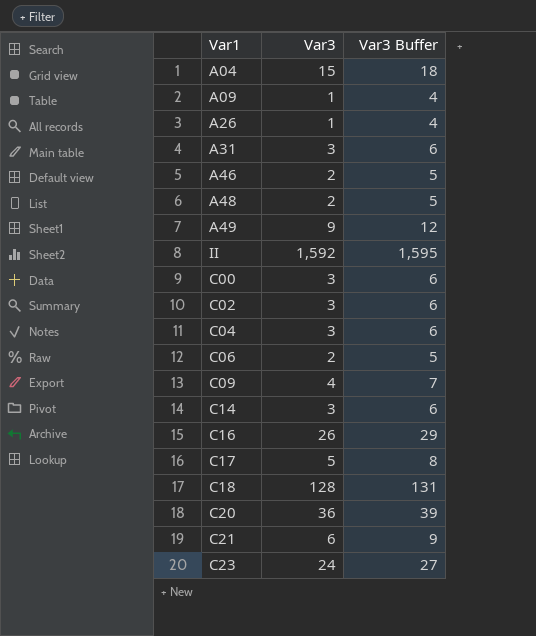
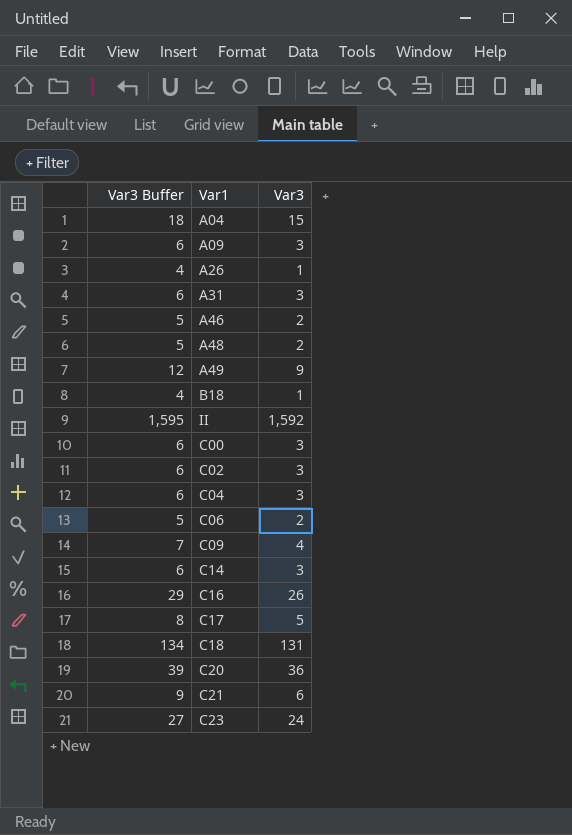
column Var3 Buffer | position: 3 -> 1
A09 | Var3 Buffer: 4 -> 6
A09 | Var3: 1 -> 3
row B18: none -> 4 | 1
C18 | Var3 Buffer: 131 -> 134
C18 | Var3: 128 -> 131

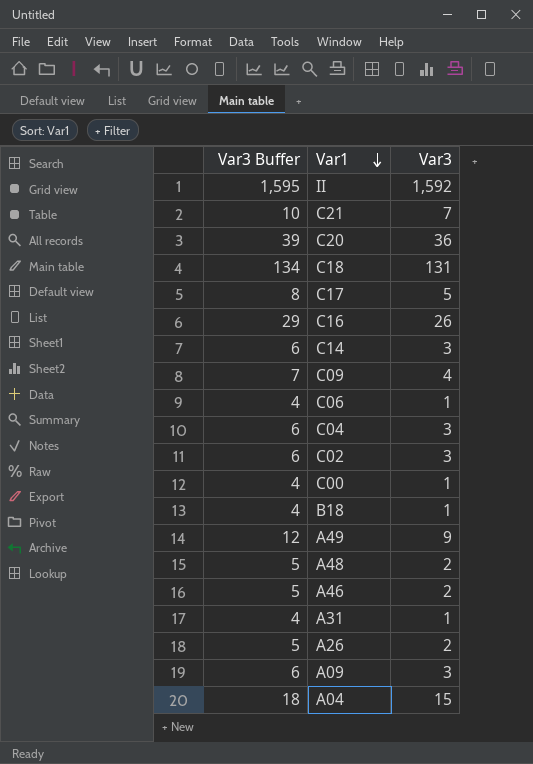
row order: none -> Var1 descending
row C23: 27 | 24 -> none
C21 | Var3 Buffer: 9 -> 10
C21 | Var3: 6 -> 7
C06 | Var3 Buffer: 5 -> 4
C06 | Var3: 2 -> 1
C00 | Var3 Buffer: 6 -> 4
C00 | Var3: 3 -> 1
A31 | Var3 Buffer: 6 -> 4
A31 | Var3: 3 -> 1
A26 | Var3 Buffer: 4 -> 5
A26 | Var3: 1 -> 2

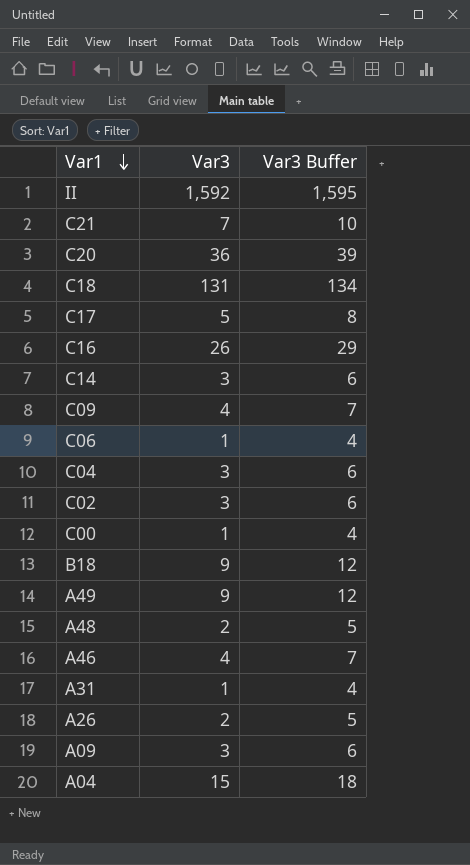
column Var3 Buffer | position: 1 -> 3
B18 | Var3: 1 -> 9
B18 | Var3 Buffer: 4 -> 12
A46 | Var3: 2 -> 4
A46 | Var3 Buffer: 5 -> 7

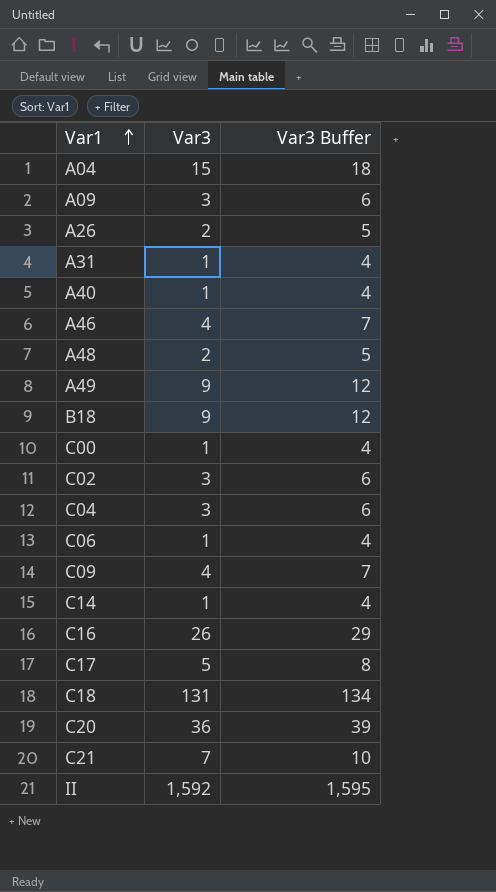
row order: Var1 descending -> Var1 ascending
row A40: none -> 1 | 4
C14 | Var3: 3 -> 1
C14 | Var3 Buffer: 6 -> 4

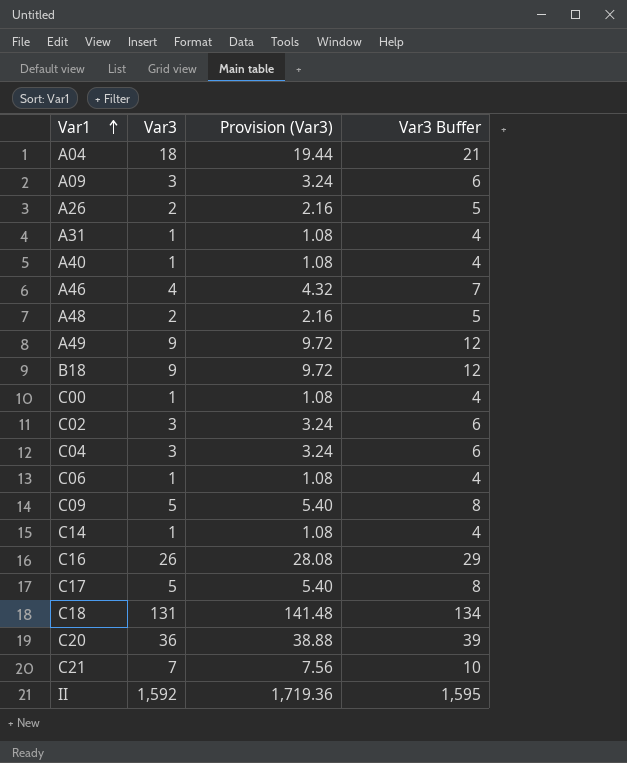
column Provision (Var3) | formula: none -> [Var3] * 1.08
A04 | Var3: 15 -> 18
A04 | Var3 Buffer: 18 -> 21
C09 | Var3: 4 -> 5
C09 | Var3 Buffer: 7 -> 8

